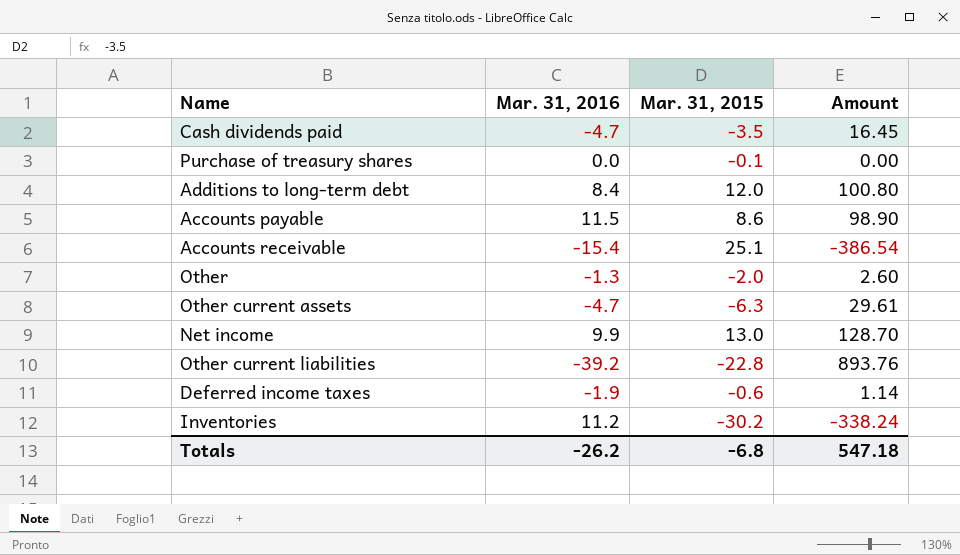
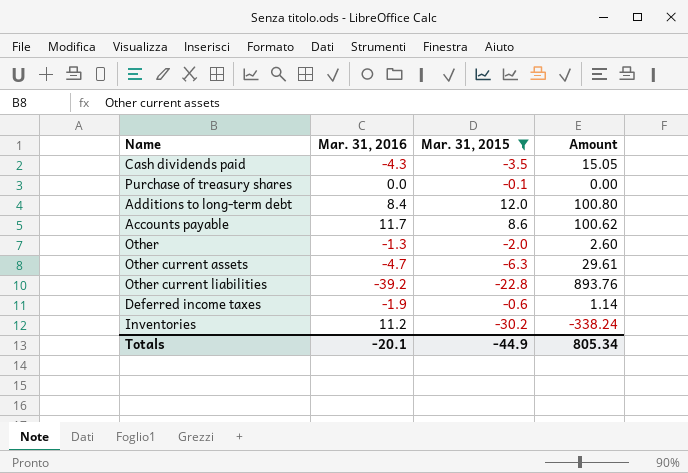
filter: none -> Mar. 31, 2015 <= 12.0
Cash dividends paid | Mar. 31, 2016: -4.7 -> -4.3
Cash dividends paid | Amount: 16.45 -> 15.05
Accounts payable | Mar. 31, 2016: 11.5 -> 11.7
Accounts payable | Amount: 98.90 -> 100.62
Totals | Mar. 31, 2016: -26.2 -> -20.1
Totals | Mar. 31, 2015: -6.8 -> -44.9
Totals | Amount: 547.18 -> 805.34

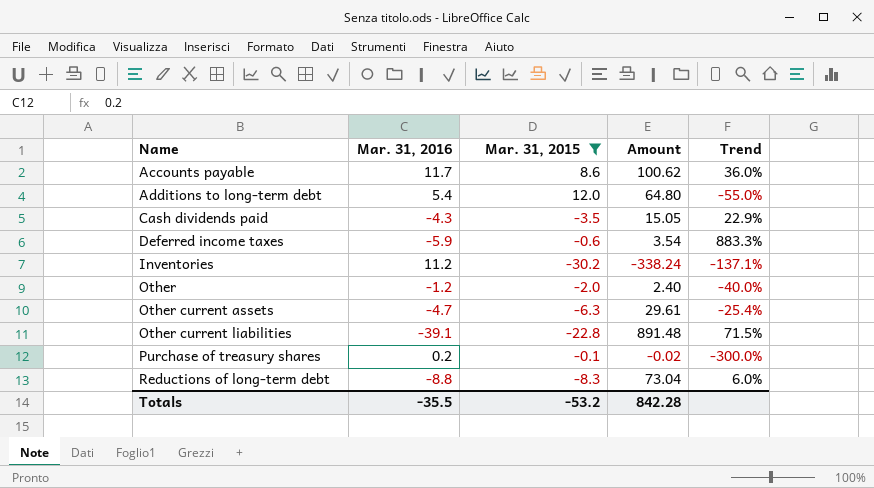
row order: none -> Name ascending
column Trend | formula: none -> ([Mar. 31, 2016] - [Mar. 31, 2015]) / [Mar. 31, 2015]
Additions to long-term debt | Mar. 31, 2016: 8.4 -> 5.4
Additions to long-term debt | Amount: 100.80 -> 64.80
Deferred income taxes | Mar. 31, 2016: -1.9 -> -5.9
Deferred income taxes | Amount: 1.14 -> 3.54
Other | Mar. 31, 2016: -1.3 -> -1.2
Other | Amount: 2.60 -> 2.40
Other current liabilities | Mar. 31, 2016: -39.2 -> -39.1
Other current liabilities | Amount: 893.76 -> 891.48
Purchase of treasury shares | Mar. 31, 2016: 0.0 -> 0.2
Purchase of treasury shares | Amount: 0.00 -> -0.02
row Reductions of long-term debt: none -> -8.8 | -8.3 | 73.04 | 6.0%
Totals | Mar. 31, 2016: -20.1 -> -35.5
Totals | Mar. 31, 2015: -44.9 -> -53.2
Totals | Amount: 805.34 -> 842.28

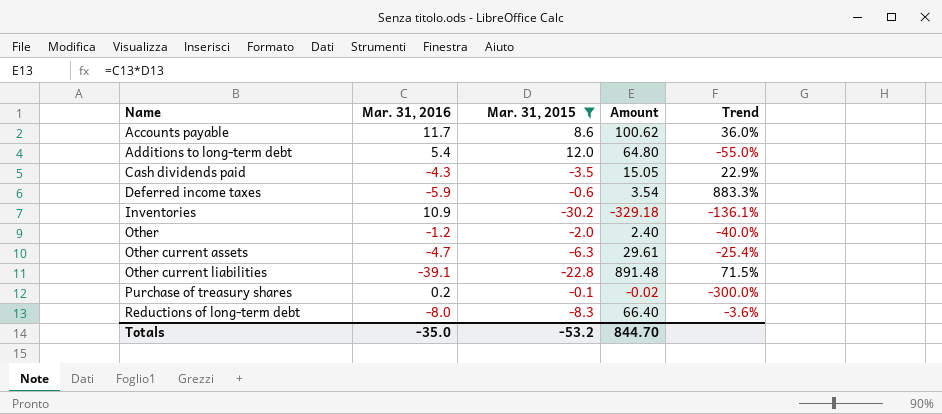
Inventories | Mar. 31, 2016: 11.2 -> 10.9
Inventories | Amount: -338.24 -> -329.18
Inventories | Trend: -137.1% -> -136.1%
Reductions of long-term debt | Mar. 31, 2016: -8.8 -> -8.0
Reductions of long-term debt | Amount: 73.04 -> 66.40
Reductions of long-term debt | Trend: 6.0% -> -3.6%
Totals | Mar. 31, 2016: -35.5 -> -35.0
Totals | Amount: 842.28 -> 844.70

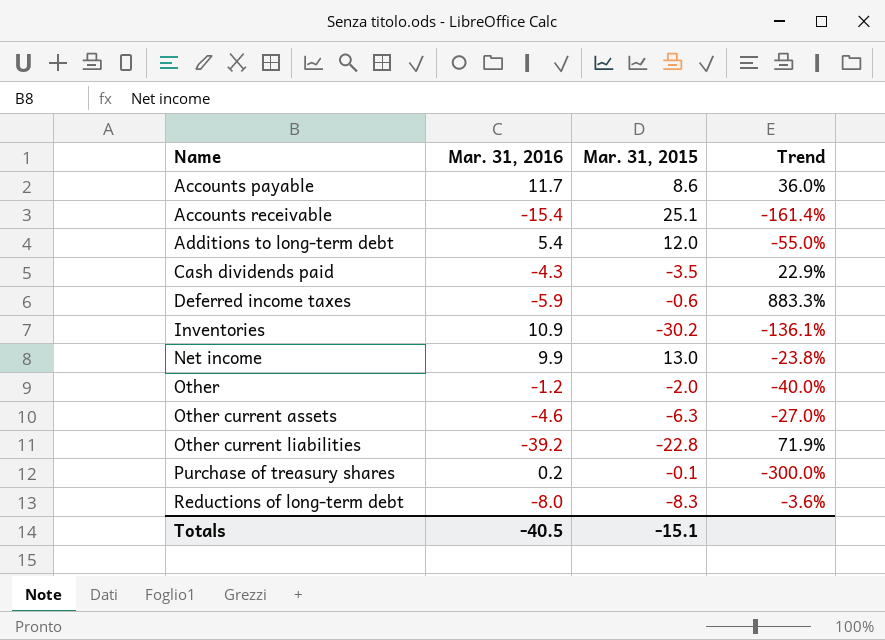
filter: Mar. 31, 2015 <= 12.0 -> none
column Amount | formula: [Mar. 31, 2016] * [Mar. 31, 2015] -> none
Other current assets | Mar. 31, 2016: -4.7 -> -4.6
Other current assets | Trend: -25.4% -> -27.0%
Other current liabilities | Mar. 31, 2016: -39.1 -> -39.2
Other current liabilities | Trend: 71.5% -> 71.9%
Totals | Mar. 31, 2016: -35.0 -> -40.5
Totals | Mar. 31, 2015: -53.2 -> -15.1

